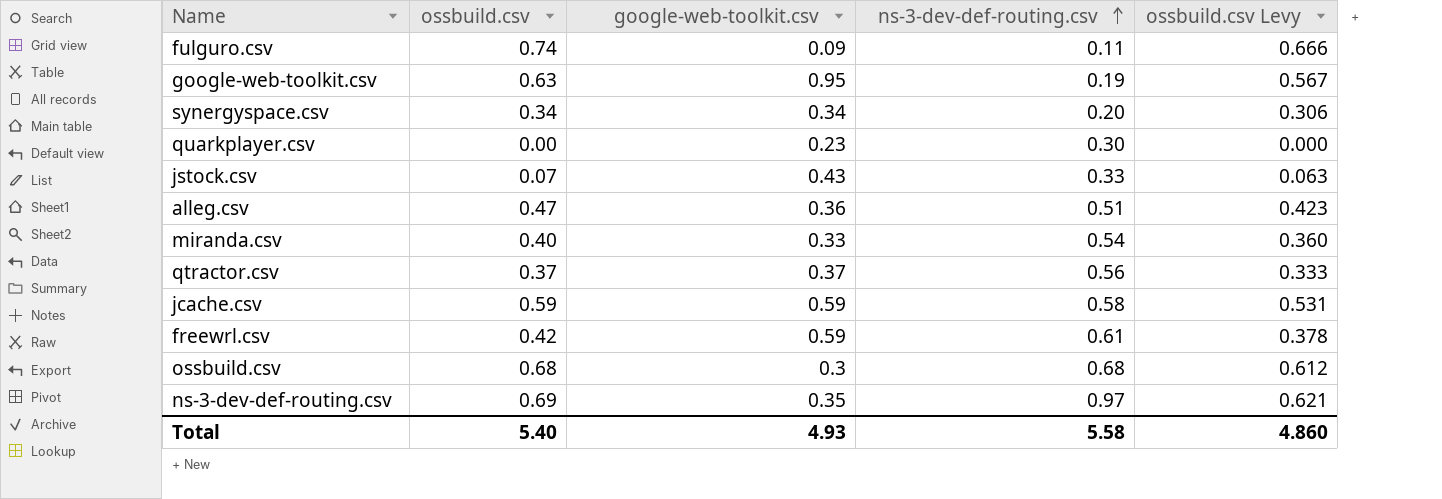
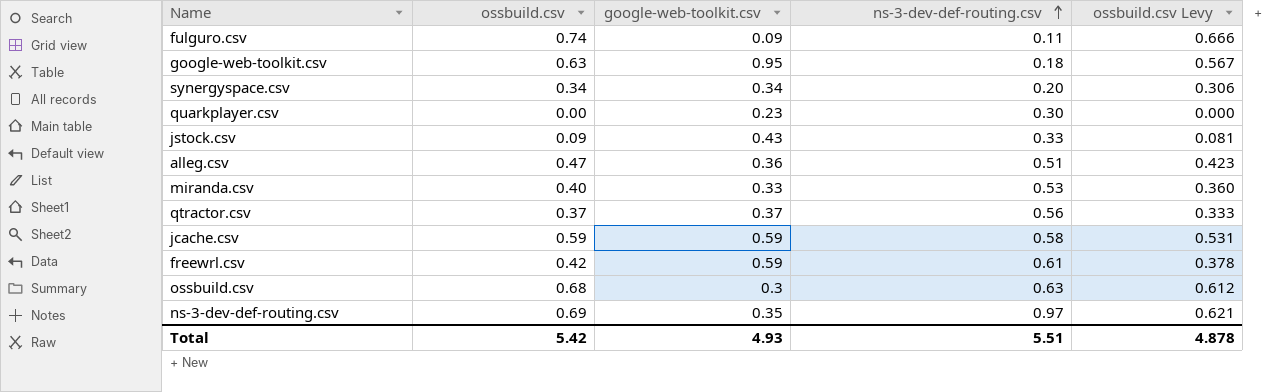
google-web-toolkit.csv | ns-3-dev-def-routing.csv: 0.19 -> 0.18
jstock.csv | ossbuild.csv: 0.07 -> 0.09
jstock.csv | ossbuild.csv Levy: 0.063 -> 0.081
miranda.csv | ns-3-dev-def-routing.csv: 0.54 -> 0.53
ossbuild.csv | ns-3-dev-def-routing.csv: 0.68 -> 0.63
Total | ossbuild.csv: 5.40 -> 5.42
Total | ns-3-dev-def-routing.csv: 5.58 -> 5.51
Total | ossbuild.csv Levy: 4.860 -> 4.878

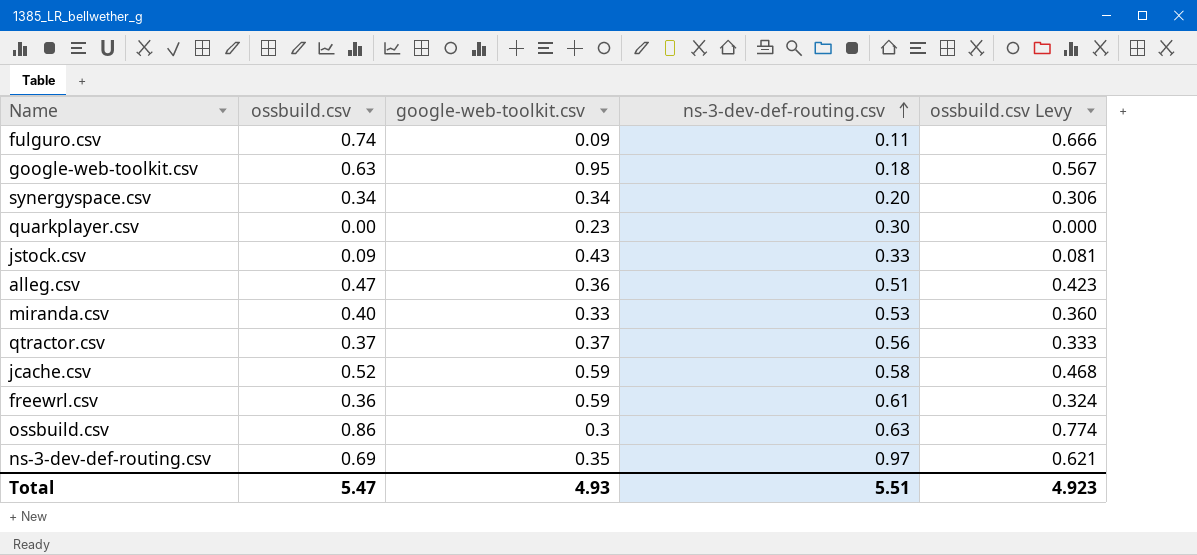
jcache.csv | ossbuild.csv: 0.59 -> 0.52
jcache.csv | ossbuild.csv Levy: 0.531 -> 0.468
freewrl.csv | ossbuild.csv: 0.42 -> 0.36
freewrl.csv | ossbuild.csv Levy: 0.378 -> 0.324
ossbuild.csv | ossbuild.csv: 0.68 -> 0.86
ossbuild.csv | ossbuild.csv Levy: 0.612 -> 0.774
Total | ossbuild.csv: 5.42 -> 5.47
Total | ossbuild.csv Levy: 4.878 -> 4.923

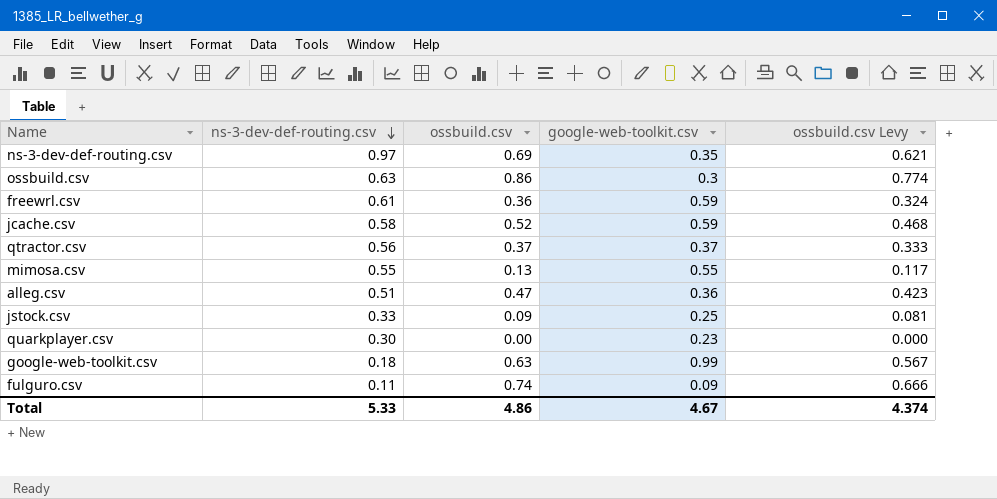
row order: ns-3-dev-def-routing.csv ascending -> ns-3-dev-def-routing.csv descending
column ns-3-dev-def-routing.csv | position: 4 -> 2
row synergyspace.csv: 0.34 | 0.34 | 0.20 | 0.306 -> none
row miranda.csv: 0.40 | 0.33 | 0.53 | 0.360 -> none
row mimosa.csv: none -> 0.55 | 0.13 | 0.55 | 0.117
jstock.csv | google-web-toolkit.csv: 0.43 -> 0.25
google-web-toolkit.csv | google-web-toolkit.csv: 0.95 -> 0.99
Total | ns-3-dev-def-routing.csv: 5.51 -> 5.33
Total | ossbuild.csv: 5.47 -> 4.86
Total | google-web-toolkit.csv: 4.93 -> 4.67
Total | ossbuild.csv Levy: 4.923 -> 4.374

